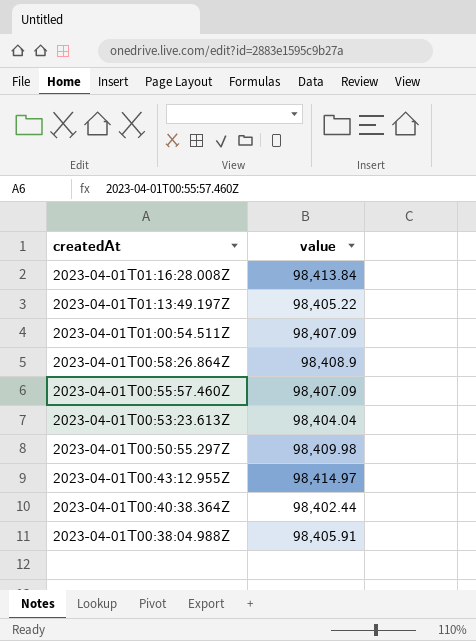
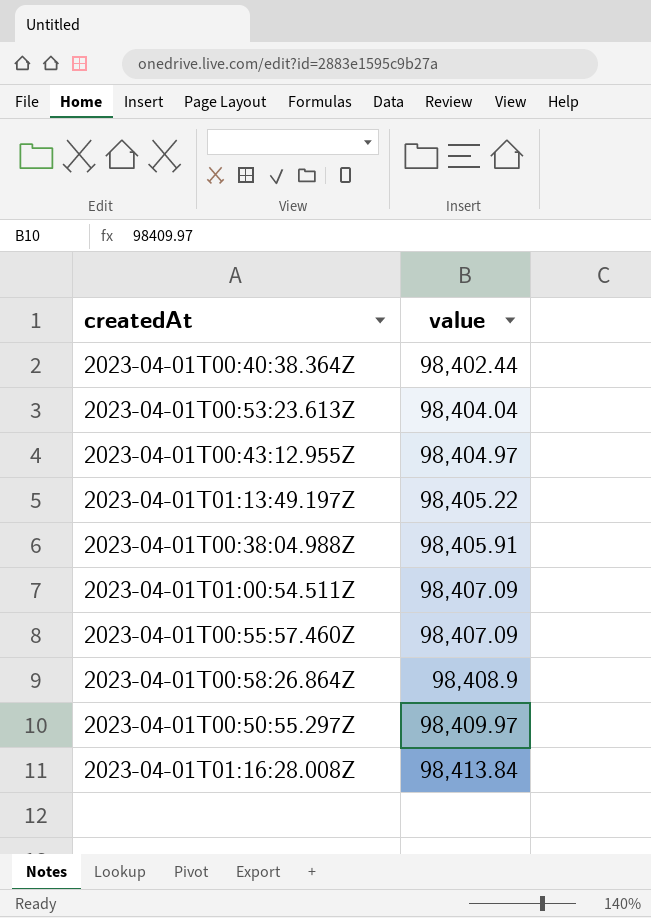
row order: createdAt descending -> value ascending
2023-04-01T00:43:12.955Z | value: 98,414.97 -> 98,404.97
2023-04-01T00:50:55.297Z | value: 98,409.98 -> 98,409.97

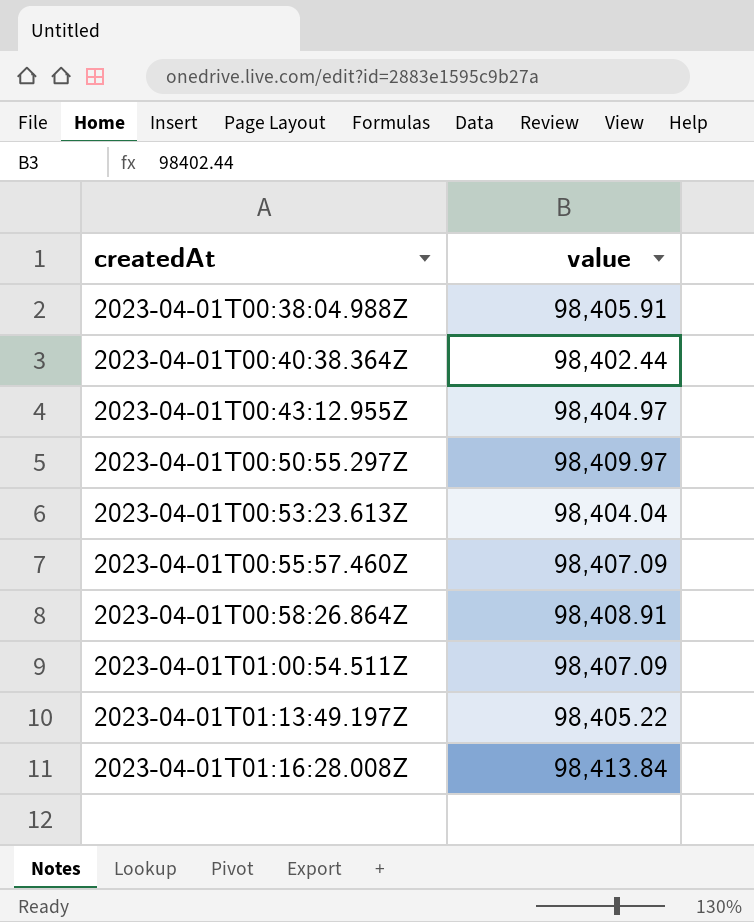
row order: value ascending -> createdAt ascending
2023-04-01T00:58:26.864Z | value: 98,408.9 -> 98,408.91

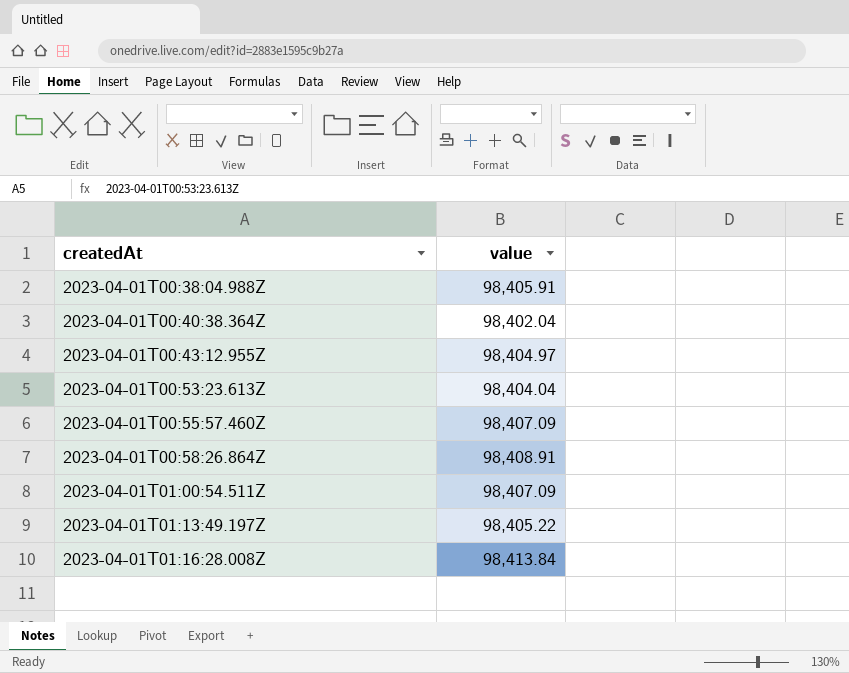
row 2023-04-01T00:50:55.297Z: 98,409.97 -> none
2023-04-01T00:40:38.364Z | value: 98,402.44 -> 98,402.04

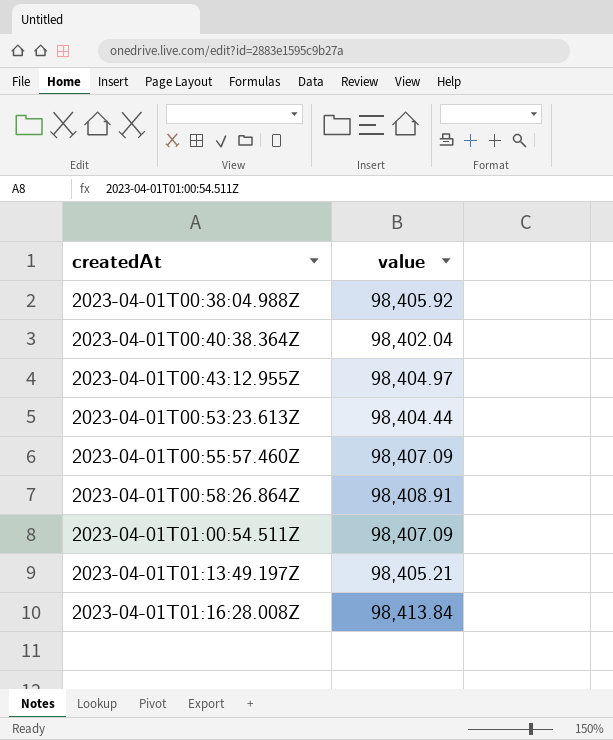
2023-04-01T00:38:04.988Z | value: 98,405.91 -> 98,405.92
2023-04-01T00:53:23.613Z | value: 98,404.04 -> 98,404.44
2023-04-01T01:13:49.197Z | value: 98,405.22 -> 98,405.21

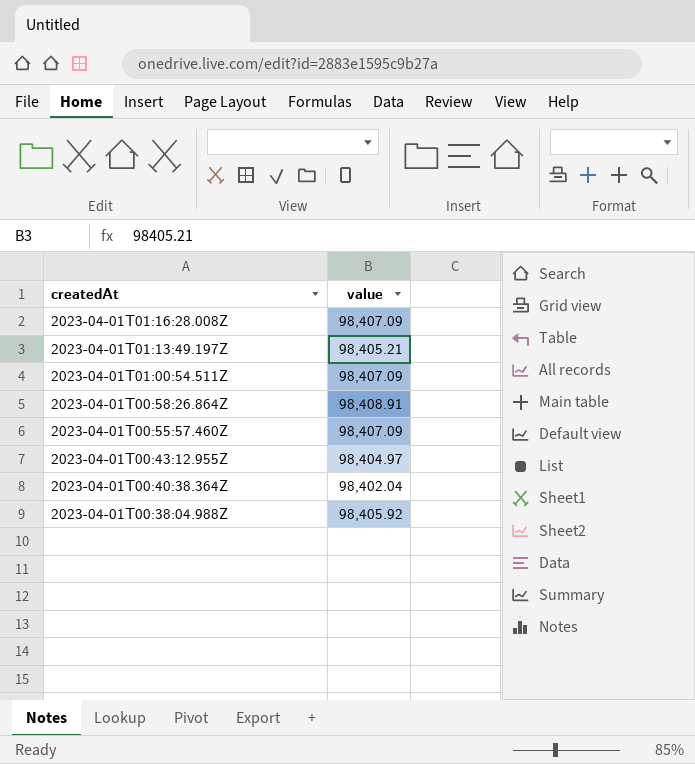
row order: createdAt ascending -> createdAt descending
row 2023-04-01T00:53:23.613Z: 98,404.44 -> none
2023-04-01T01:16:28.008Z | value: 98,413.84 -> 98,407.09

